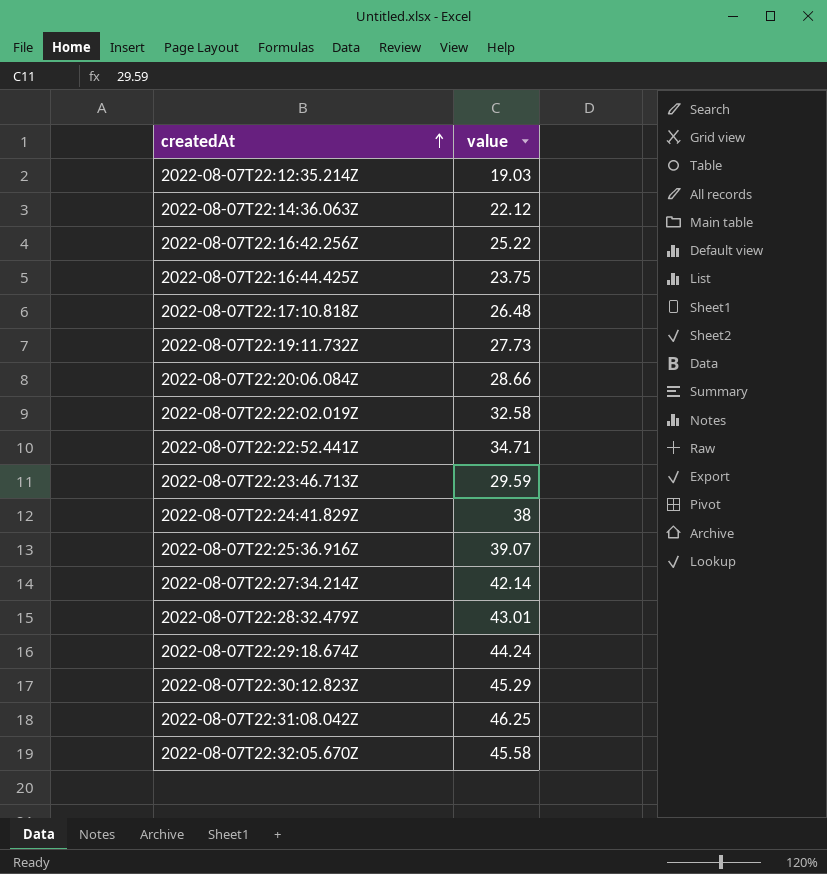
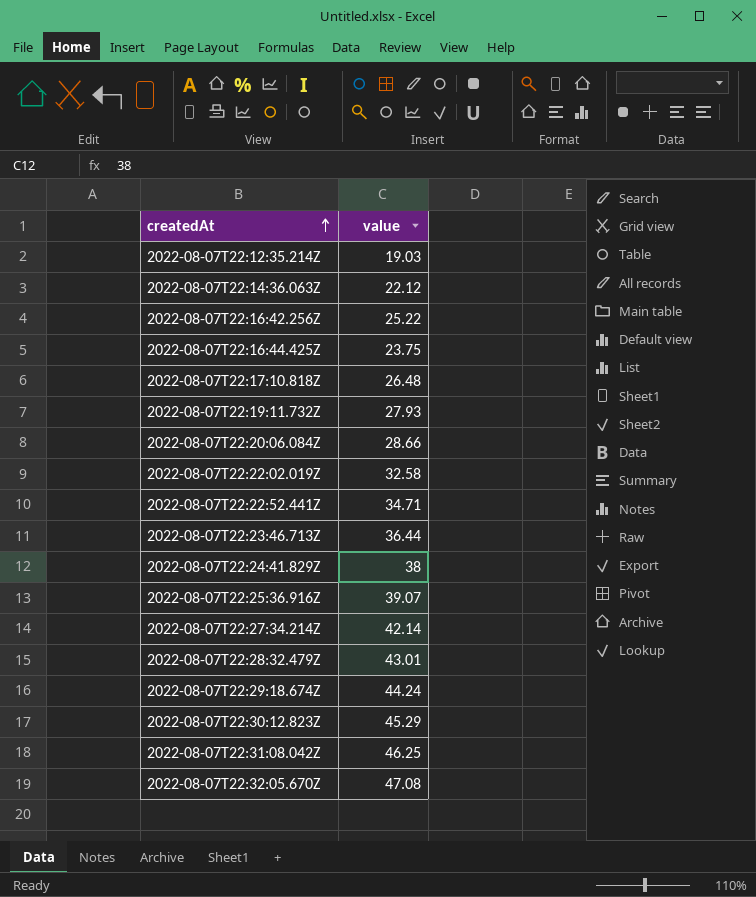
2022-08-07T22:19:11.732Z | value: 27.73 -> 27.93
2022-08-07T22:23:46.713Z | value: 29.59 -> 36.44
2022-08-07T22:32:05.670Z | value: 45.58 -> 47.08

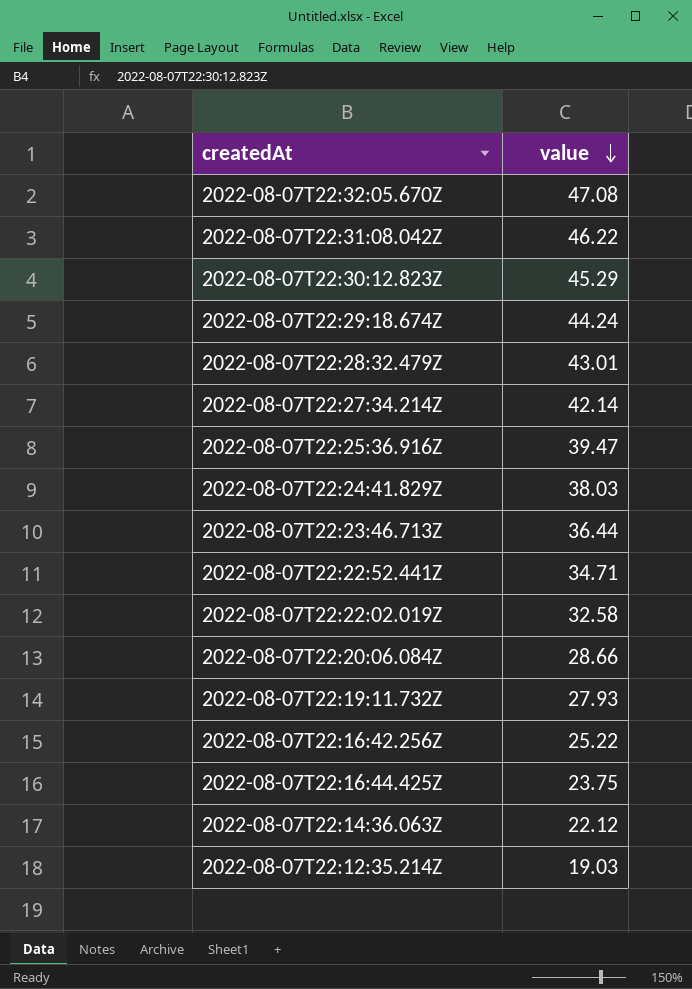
row order: createdAt ascending -> value descending
row 2022-08-07T22:17:10.818Z: 26.48 -> none
2022-08-07T22:31:08.042Z | value: 46.25 -> 46.22
2022-08-07T22:25:36.916Z | value: 39.07 -> 39.47
2022-08-07T22:24:41.829Z | value: 38 -> 38.03

